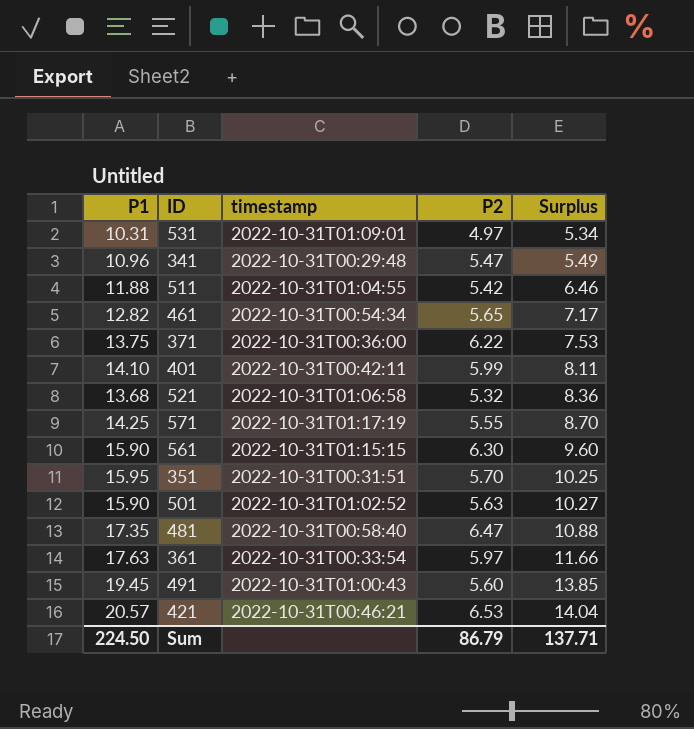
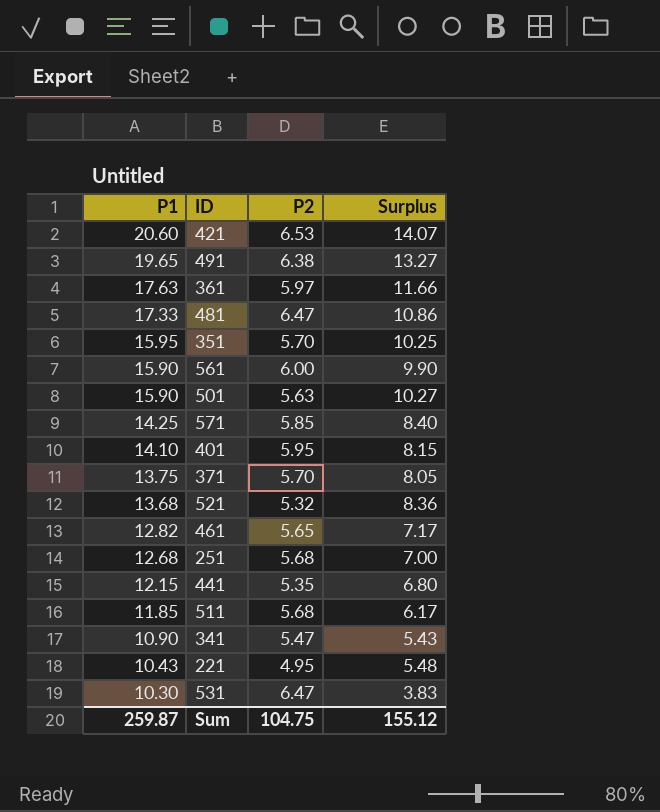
row order: Surplus ascending -> P1 descending
column timestamp | position: 3 -> none
421 | P1: 20.57 -> 20.60
421 | Surplus: 14.04 -> 14.07
491 | P1: 19.45 -> 19.65
491 | P2: 5.60 -> 6.38
491 | Surplus: 13.85 -> 13.27
481 | P1: 17.35 -> 17.33
481 | Surplus: 10.88 -> 10.86
561 | P2: 6.30 -> 6.00
561 | Surplus: 9.60 -> 9.90
571 | P2: 5.55 -> 5.85
571 | Surplus: 8.70 -> 8.40
401 | P2: 5.99 -> 5.95
401 | Surplus: 8.11 -> 8.15
371 | P2: 6.22 -> 5.70
371 | Surplus: 7.53 -> 8.05
row 251: none -> 12.68 | 5.68 | 7.00
row 441: none -> 12.15 | 5.35 | 6.80
511 | P1: 11.88 -> 11.85
511 | P2: 5.42 -> 5.68
511 | Surplus: 6.46 -> 6.17
341 | P1: 10.96 -> 10.90
341 | Surplus: 5.49 -> 5.43
row 221: none -> 10.43 | 4.95 | 5.48
531 | P1: 10.31 -> 10.30
531 | P2: 4.97 -> 6.47
531 | Surplus: 5.34 -> 3.83
Sum | P1: 224.50 -> 259.87
Sum | P2: 86.79 -> 104.75
Sum | Surplus: 137.71 -> 155.12

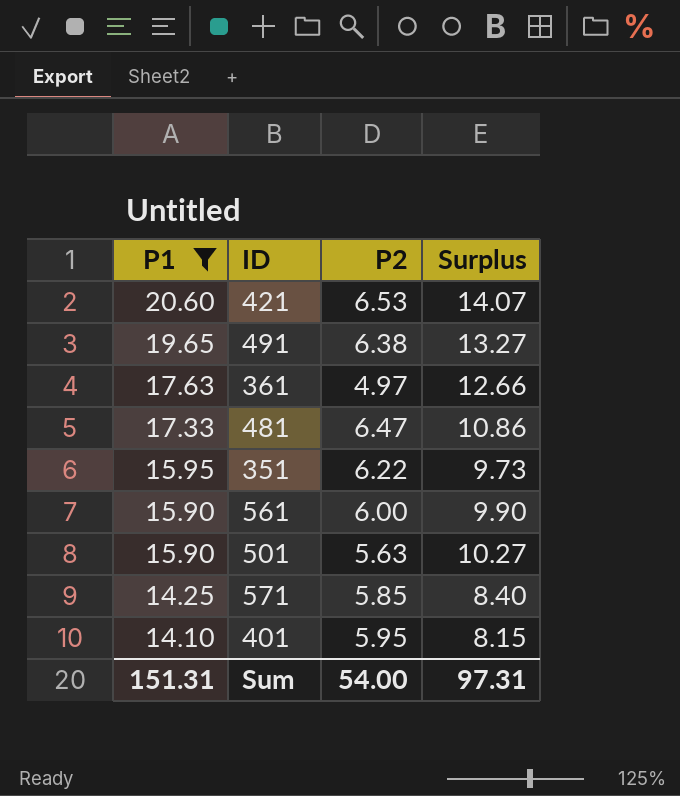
filter: none -> P1 >= 14.10
361 | P2: 5.97 -> 4.97
361 | Surplus: 11.66 -> 12.66
351 | P2: 5.70 -> 6.22
351 | Surplus: 10.25 -> 9.73
Sum | P1: 259.87 -> 151.31
Sum | P2: 104.75 -> 54.00
Sum | Surplus: 155.12 -> 97.31

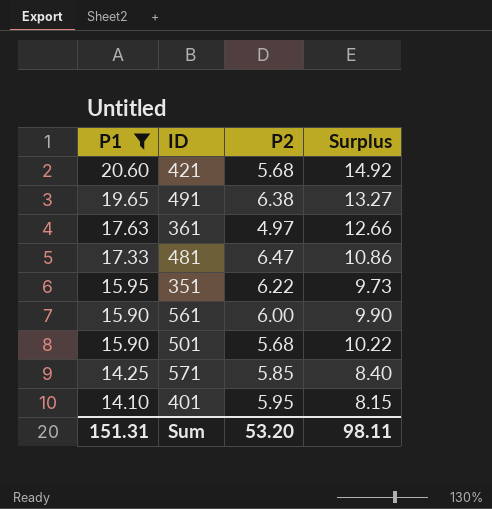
421 | P2: 6.53 -> 5.68
421 | Surplus: 14.07 -> 14.92
501 | P2: 5.63 -> 5.68
501 | Surplus: 10.27 -> 10.22
Sum | P2: 54.00 -> 53.20
Sum | Surplus: 97.31 -> 98.11

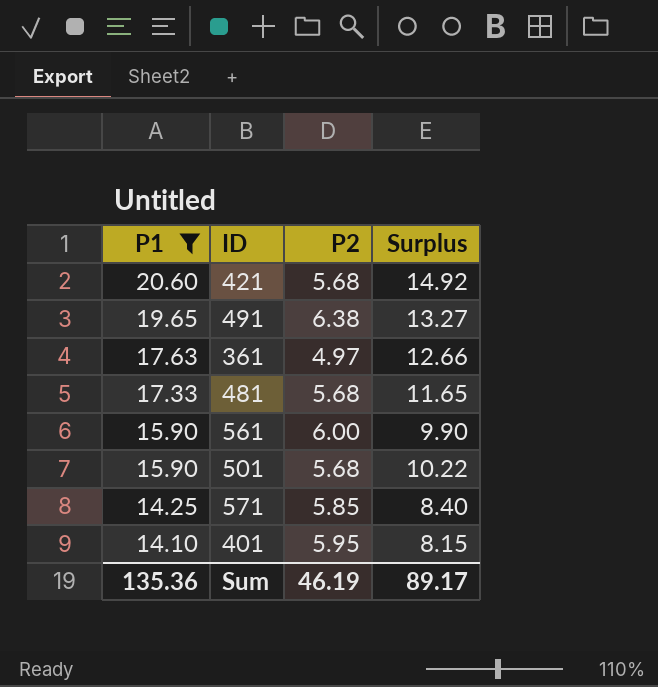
row 351: 15.95 | 6.22 | 9.73 -> none
481 | P2: 6.47 -> 5.68
481 | Surplus: 10.86 -> 11.65
Sum | P1: 151.31 -> 135.36
Sum | P2: 53.20 -> 46.19
Sum | Surplus: 98.11 -> 89.17

